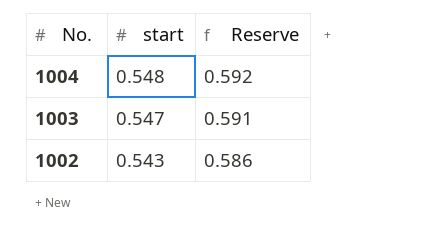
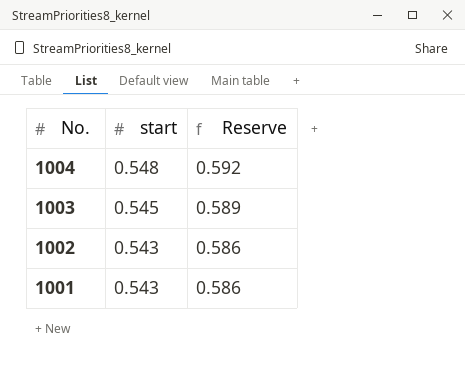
1003 | start: 0.547 -> 0.545
1003 | Reserve: 0.591 -> 0.589
row 1001: none -> 0.543 | 0.586

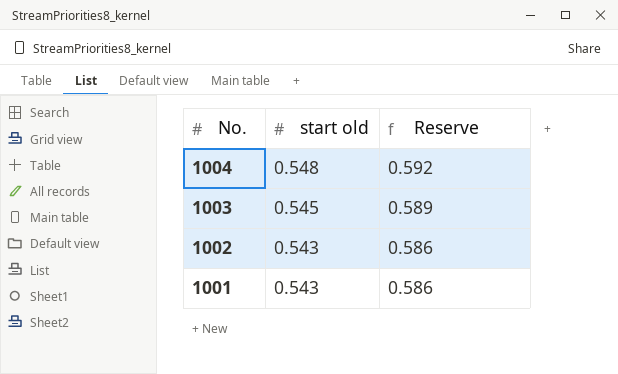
column name: start -> start old

